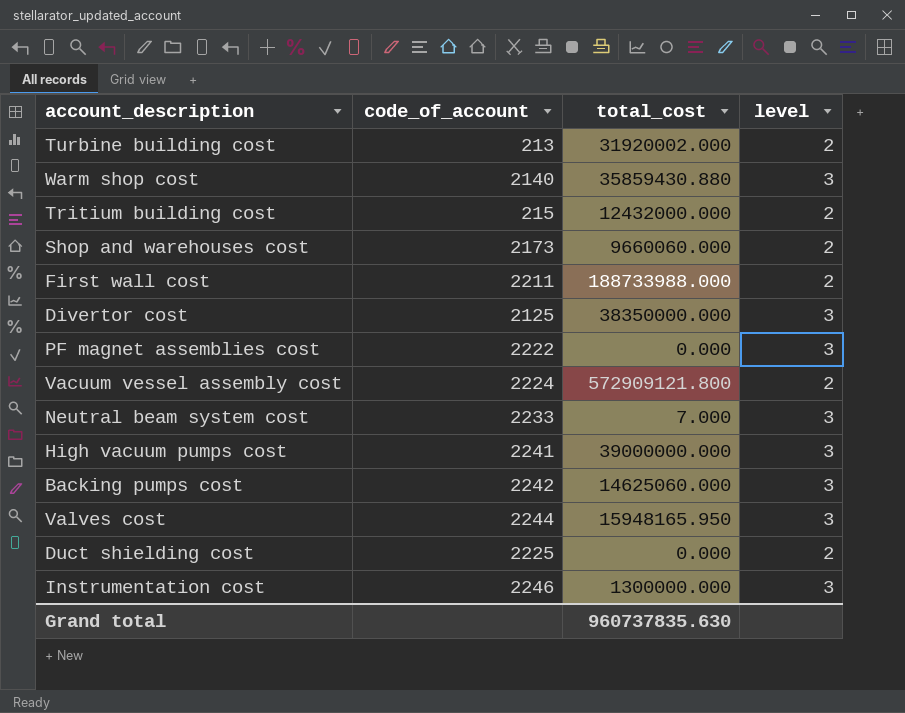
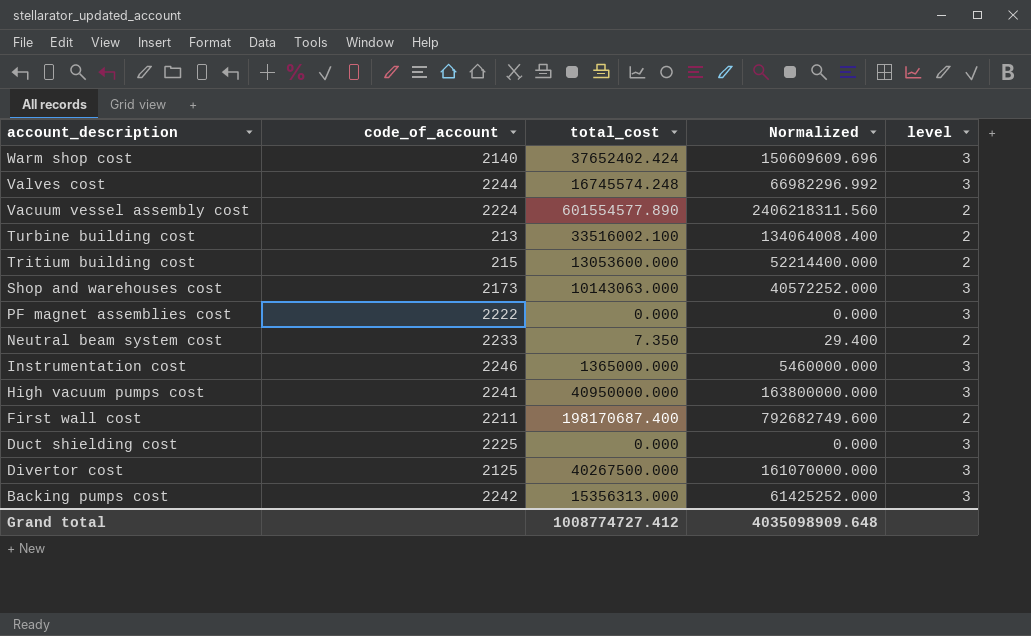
row order: none -> account_description descending
column Normalized | formula: none -> [total_cost] * 4
Warm shop cost | total_cost: 35859430.880 -> 37652402.424
Valves cost | total_cost: 15948165.950 -> 16745574.248
Vacuum vessel assembly cost | total_cost: 572909121.800 -> 601554577.890
Turbine building cost | total_cost: 31920002.000 -> 33516002.100
Tritium building cost | total_cost: 12432000.000 -> 13053600.000
Shop and warehouses cost | total_cost: 9660060.000 -> 10143063.000
Shop and warehouses cost | level: 2 -> 3
Neutral beam system cost | total_cost: 7.000 -> 7.350
Neutral beam system cost | level: 3 -> 2
Instrumentation cost | total_cost: 1300000.000 -> 1365000.000
High vacuum pumps cost | total_cost: 39000000.000 -> 40950000.000
First wall cost | total_cost: 188733988.000 -> 198170687.400
Duct shielding cost | level: 2 -> 3
Divertor cost | total_cost: 38350000.000 -> 40267500.000
Backing pumps cost | total_cost: 14625060.000 -> 15356313.000
Grand total | total_cost: 960737835.630 -> 1008774727.412

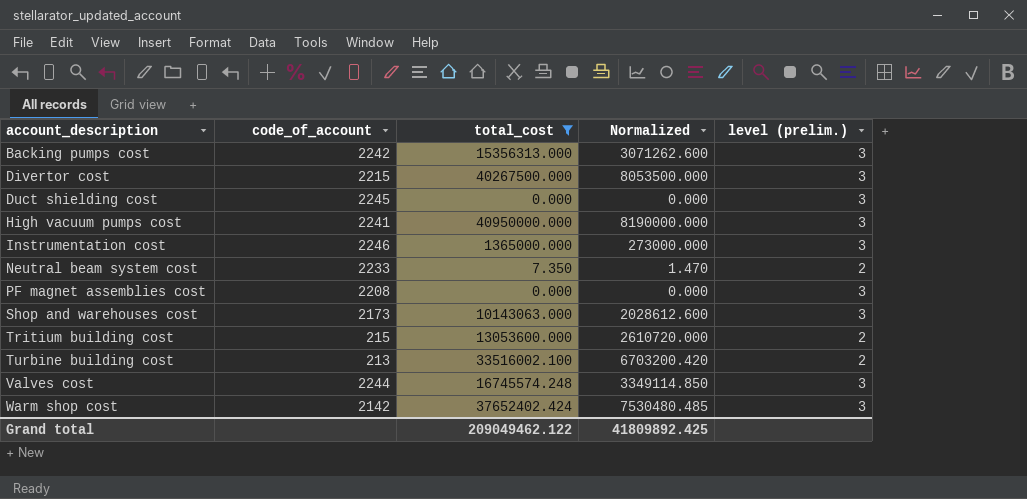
filter: none -> total_cost <= 40950000.000
row order: account_description descending -> account_description ascending
column Normalized | formula: [total_cost] * 4 -> [total_cost] * 0.2
column name: level -> level (prelim.)
Divertor cost | code_of_account: 2125 -> 2215
Duct shielding cost | code_of_account: 2225 -> 2245
PF magnet assemblies cost | code_of_account: 2222 -> 2208
Warm shop cost | code_of_account: 2140 -> 2142
Grand total | total_cost: 1008774727.412 -> 209049462.122
Grand total | Normalized: 4035098909.648 -> 41809892.425

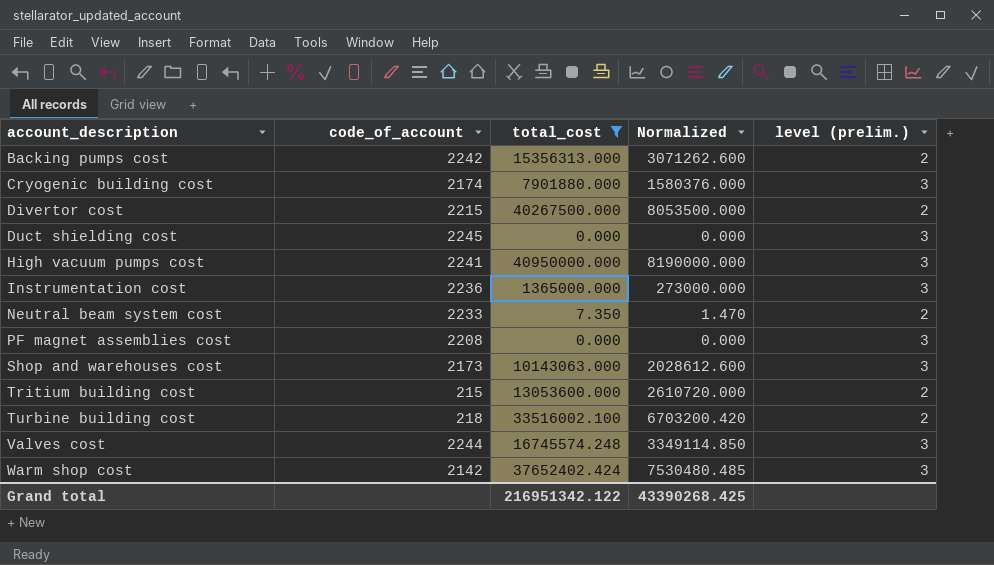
Backing pumps cost | level (prelim.): 3 -> 2
row Cryogenic building cost: none -> 2174 | 7901880.000 | 1580376.000 | 3
Divertor cost | level (prelim.): 3 -> 2
Instrumentation cost | code_of_account: 2246 -> 2236
Turbine building cost | code_of_account: 213 -> 218
Grand total | total_cost: 209049462.122 -> 216951342.122
Grand total | Normalized: 41809892.425 -> 43390268.425

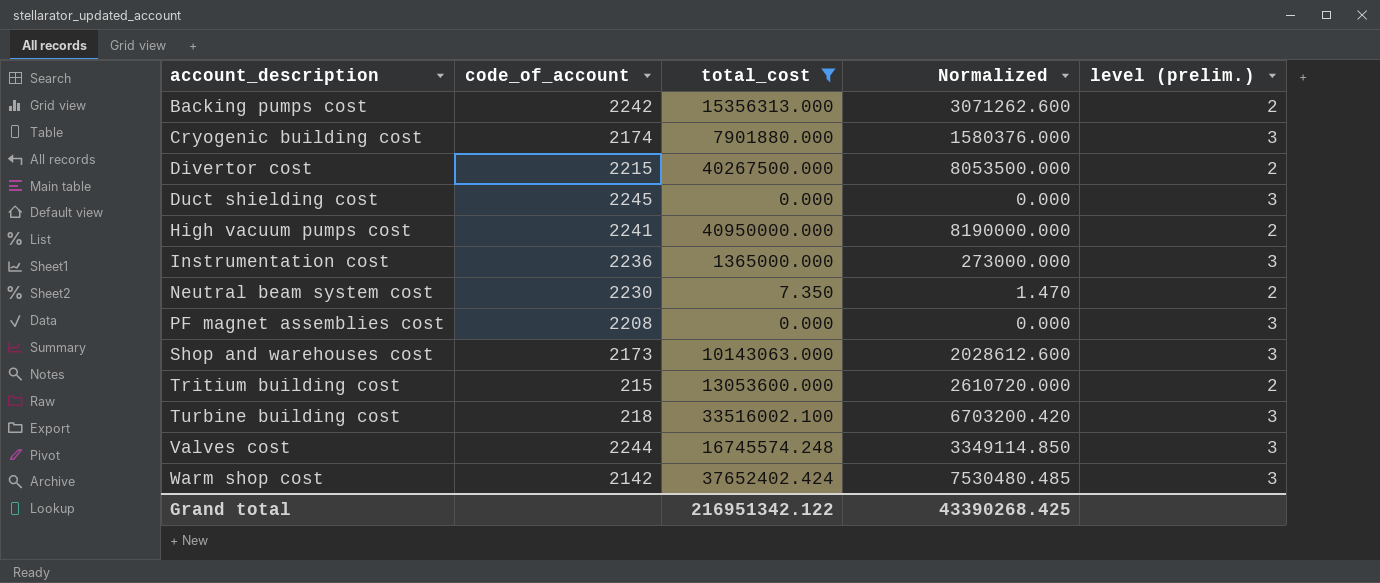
High vacuum pumps cost | level (prelim.): 3 -> 2
Neutral beam system cost | code_of_account: 2233 -> 2230
Turbine building cost | level (prelim.): 2 -> 3

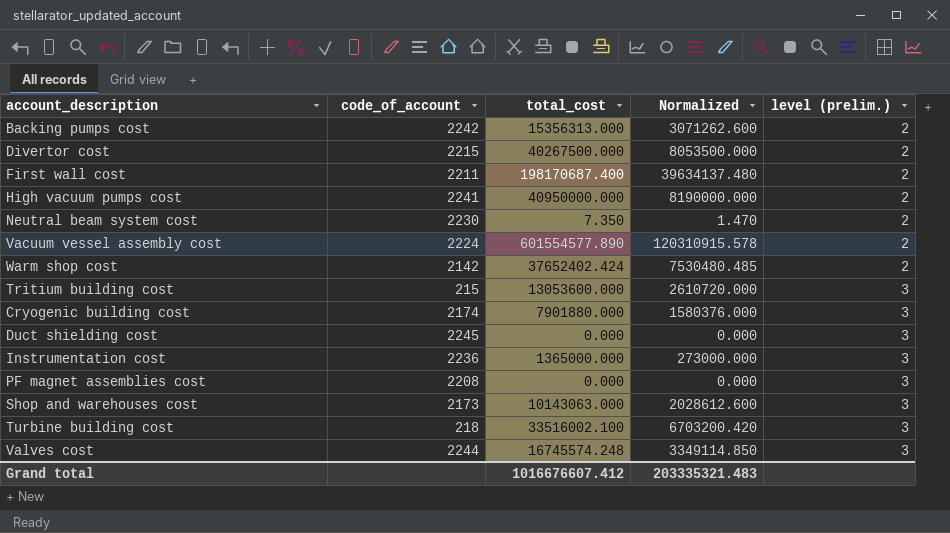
filter: total_cost <= 40950000.000 -> none
row order: account_description ascending -> level (prelim.) ascending
Warm shop cost | level (prelim.): 3 -> 2
Tritium building cost | level (prelim.): 2 -> 3
Grand total | total_cost: 216951342.122 -> 1016676607.412
Grand total | Normalized: 43390268.425 -> 203335321.483

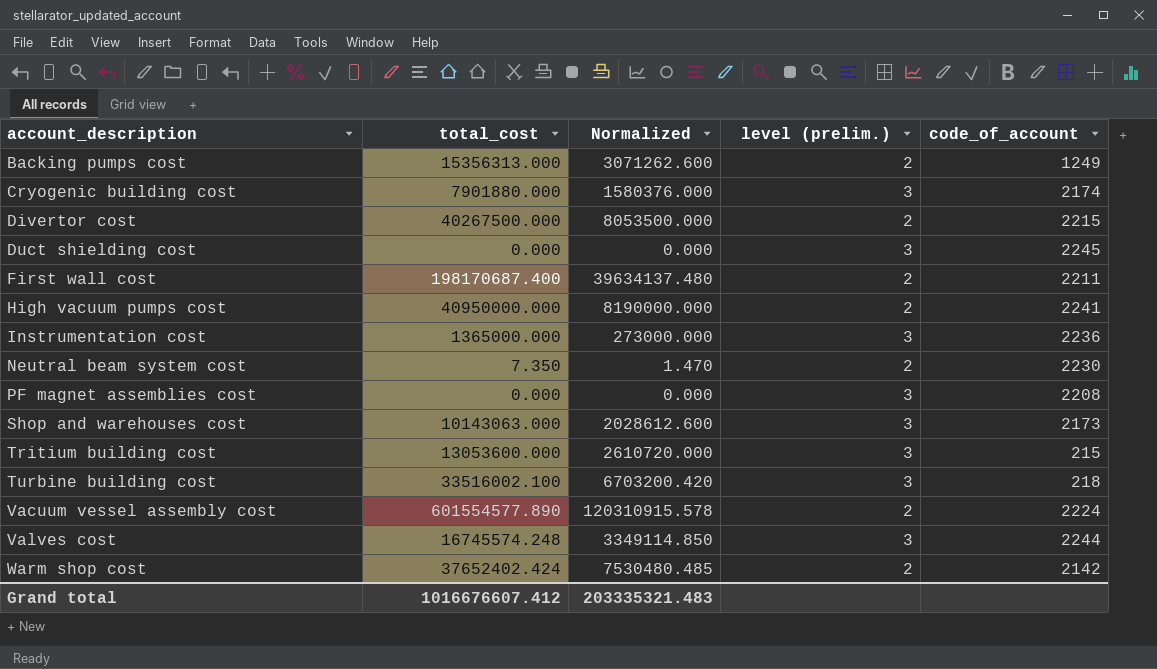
row order: level (prelim.) ascending -> account_description ascending
column code_of_account | position: 2 -> 5
Backing pumps cost | code_of_account: 2242 -> 1249

